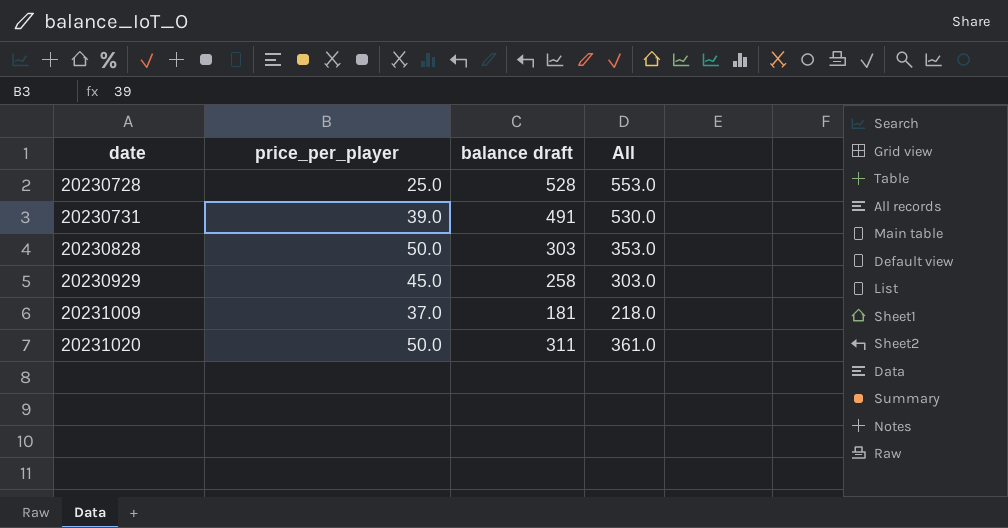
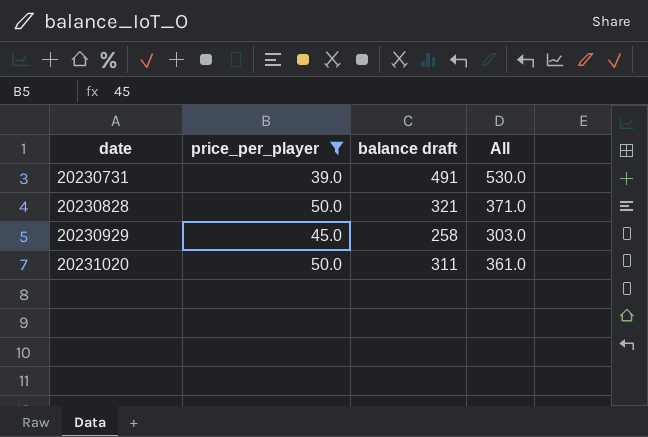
filter: none -> price_per_player >= 39.0
20230828 | balance draft: 303 -> 321
20230828 | All: 353.0 -> 371.0

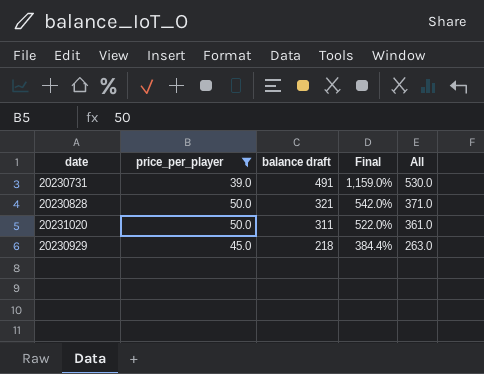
row order: date ascending -> balance draft descending
column Final | formula: none -> ([balance draft] - [price_per_player]) / [price_per_player]
20230929 | balance draft: 258 -> 218
20230929 | All: 303.0 -> 263.0

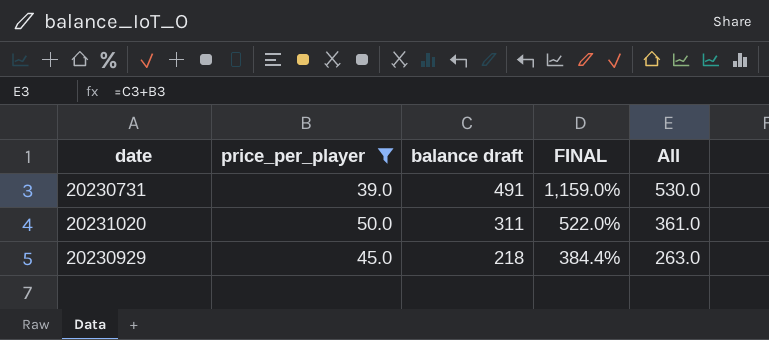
column name: Final -> FINAL
row 20230828: 50.0 | 321 | 542.0% | 371.0 -> none

